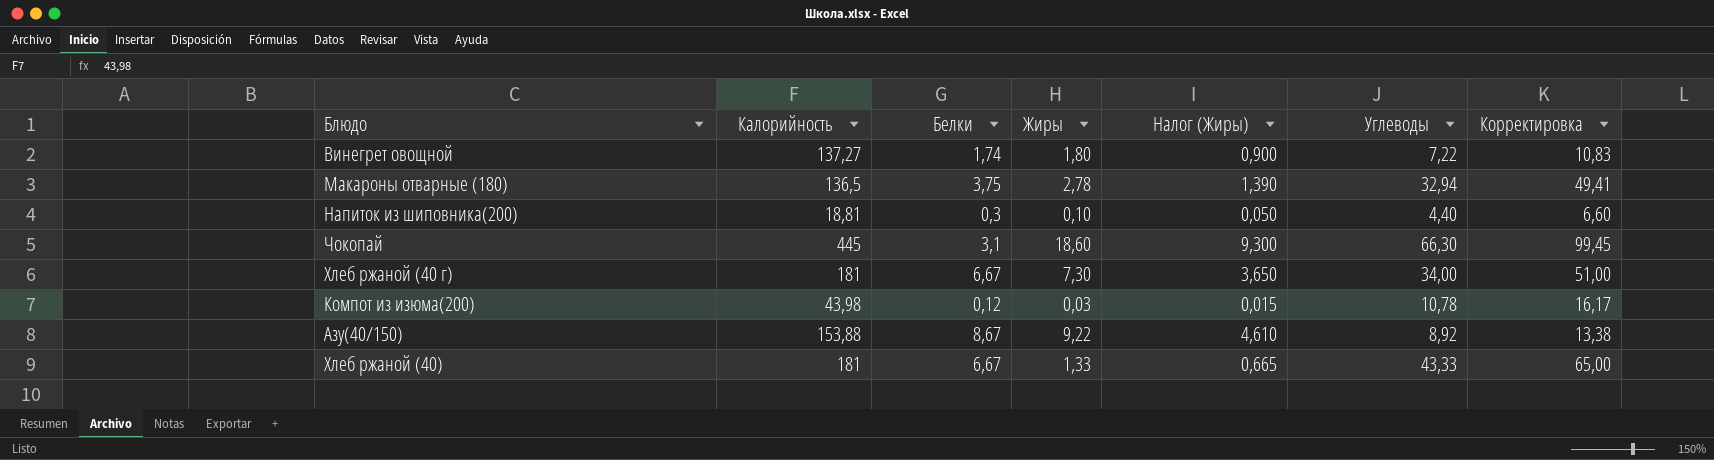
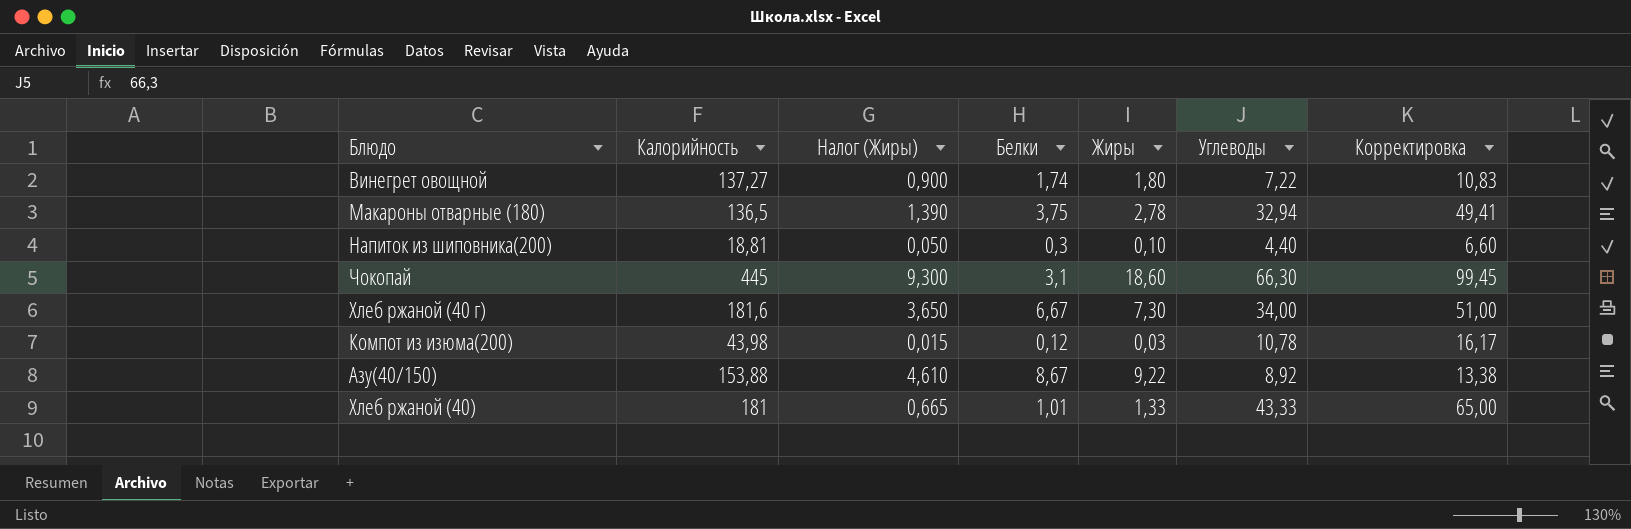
column Налог (Жиры) | position: 5 -> 3
Хлеб ржаной (40 г) | Калорийность: 181 -> 181,6
Хлеб ржаной (40) | Белки: 6,67 -> 1,01

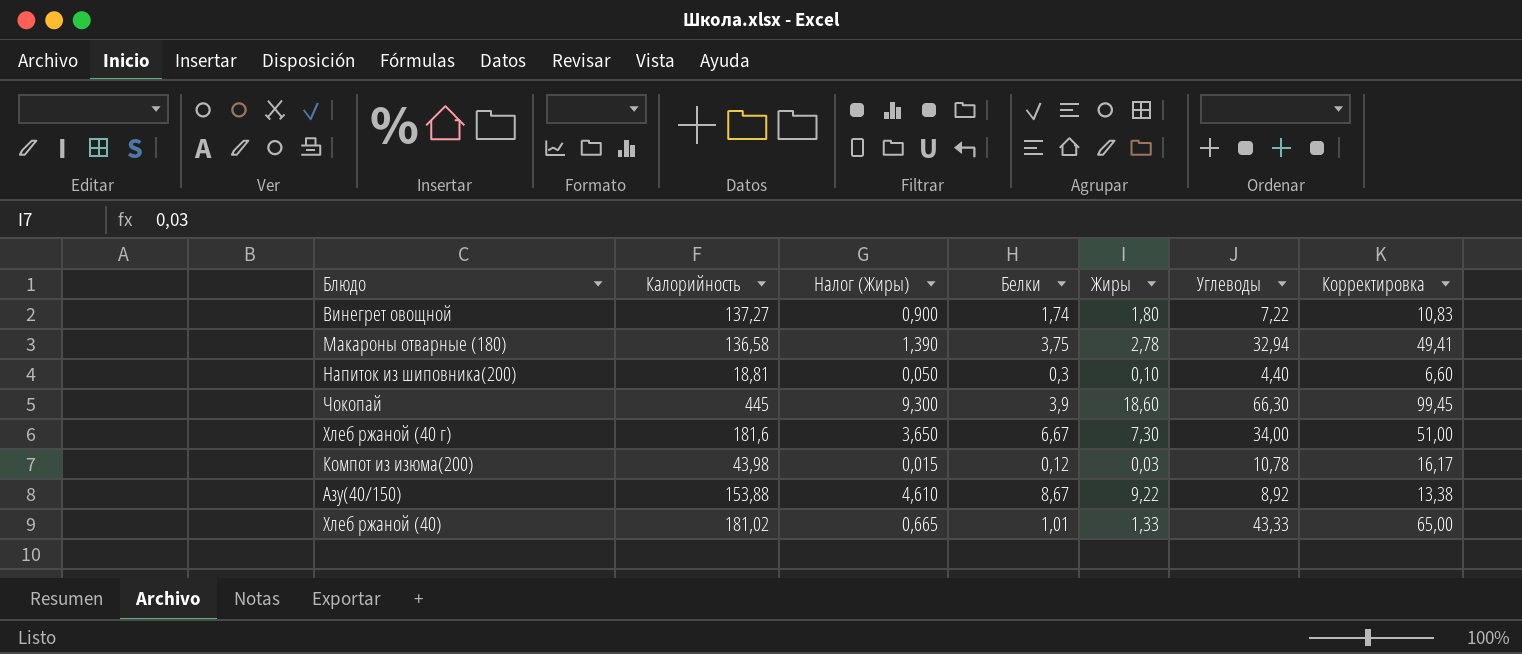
Макароны отварные (180) | Калорийность: 136,5 -> 136,58
Чокопай | Белки: 3,1 -> 3,9
Хлеб ржаной (40) | Калорийность: 181 -> 181,02

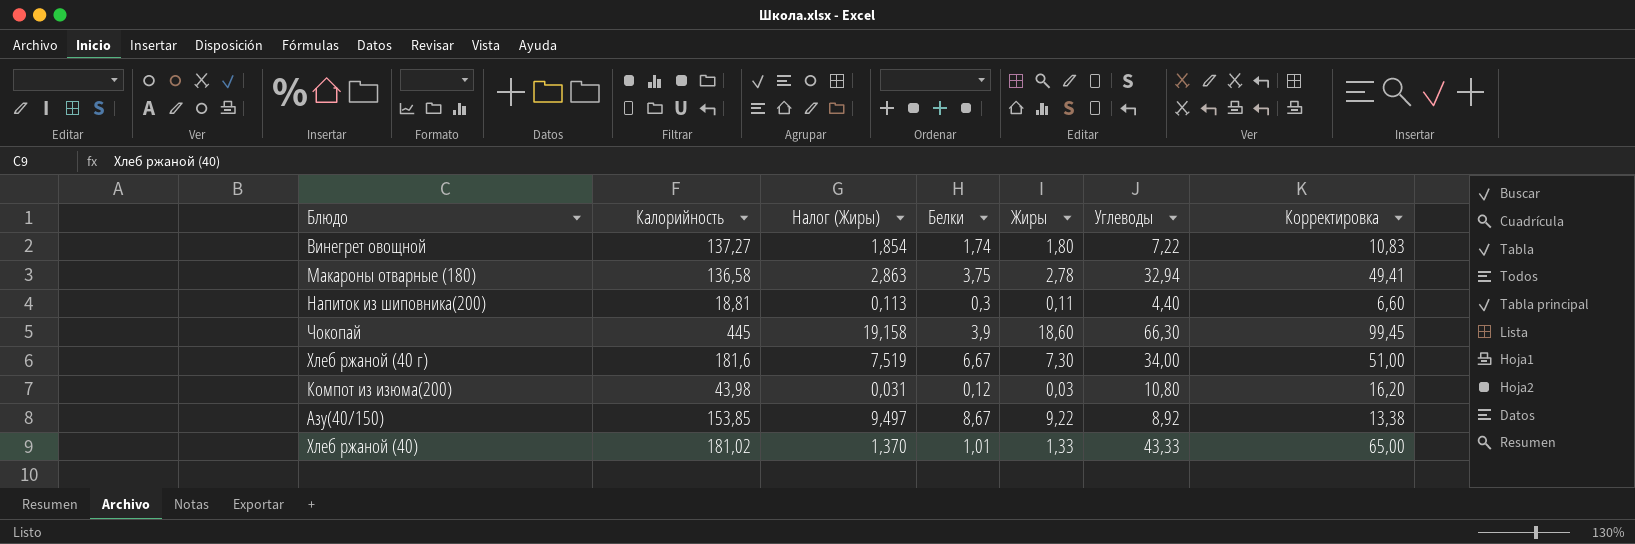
column Налог (Жиры) | formula: [Жиры] * 0,5 -> [Жиры] * 1,03
Напиток из шиповника(200) | Жиры: 0,10 -> 0,11
Компот из изюма(200) | Углеводы: 10,78 -> 10,80
Компот из изюма(200) | Корректировка: 16,17 -> 16,20
Азу(40/150) | Калорийность: 153,88 -> 153,85

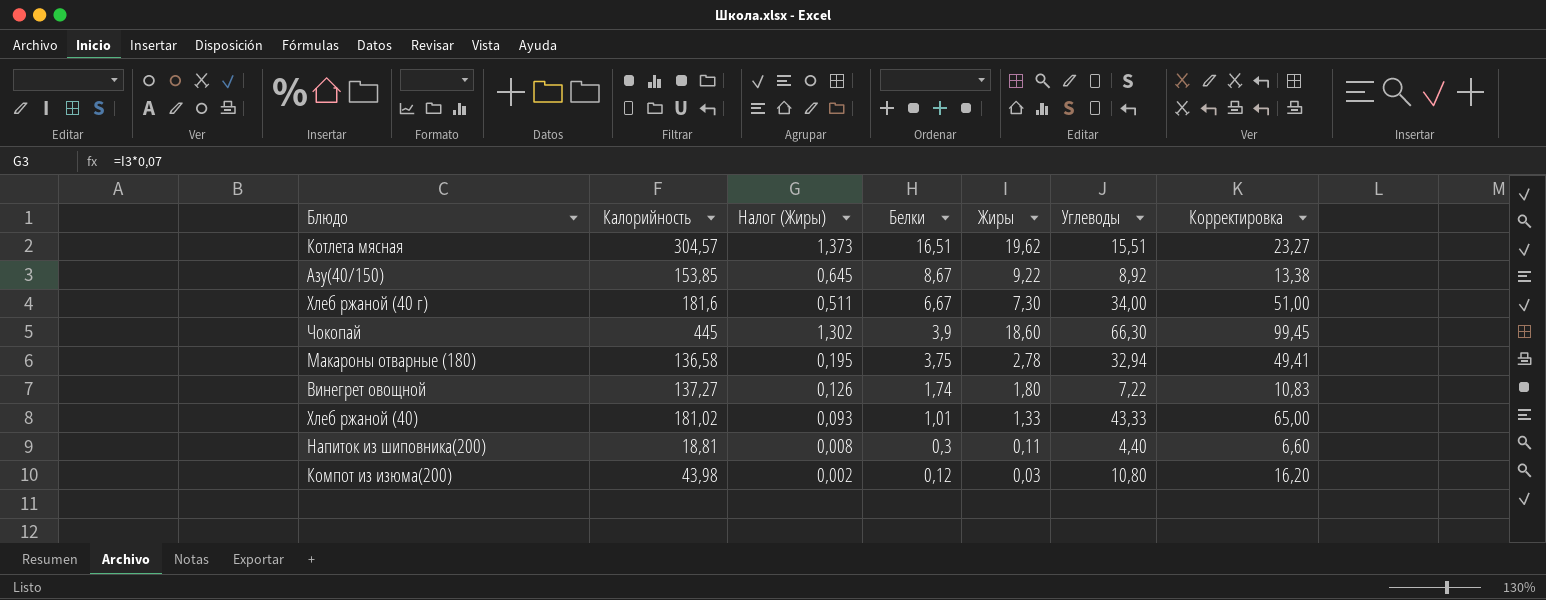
row order: none -> Белки descending
column Налог (Жиры) | formula: [Жиры] * 1,03 -> [Жиры] * 0,07
row Котлета мясная: none -> 304,57 | 1,373 | 16,51 | 19,62 | 15,51 | 23,27

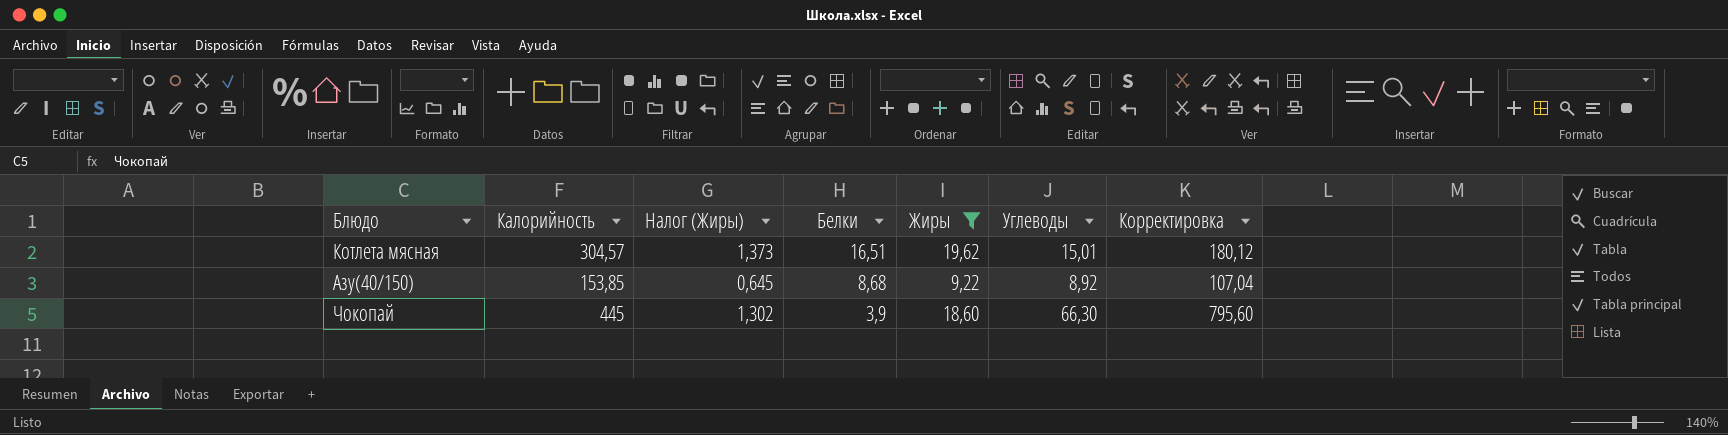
filter: none -> Жиры >= 9,22
column Корректировка | formula: [Углеводы] * 1,5 -> [Углеводы] * 12
Котлета мясная | Углеводы: 15,51 -> 15,01
Азу(40/150) | Белки: 8,67 -> 8,68

